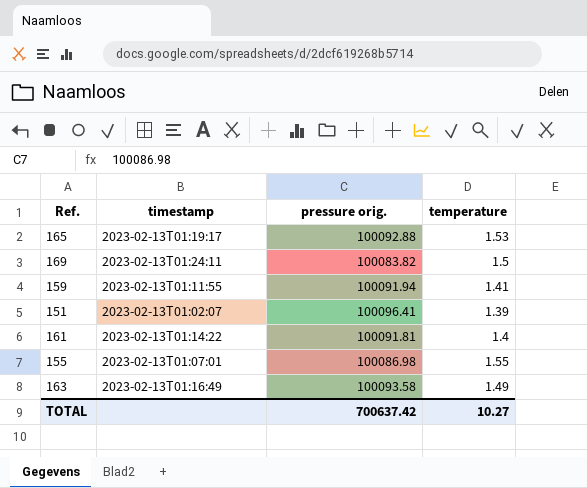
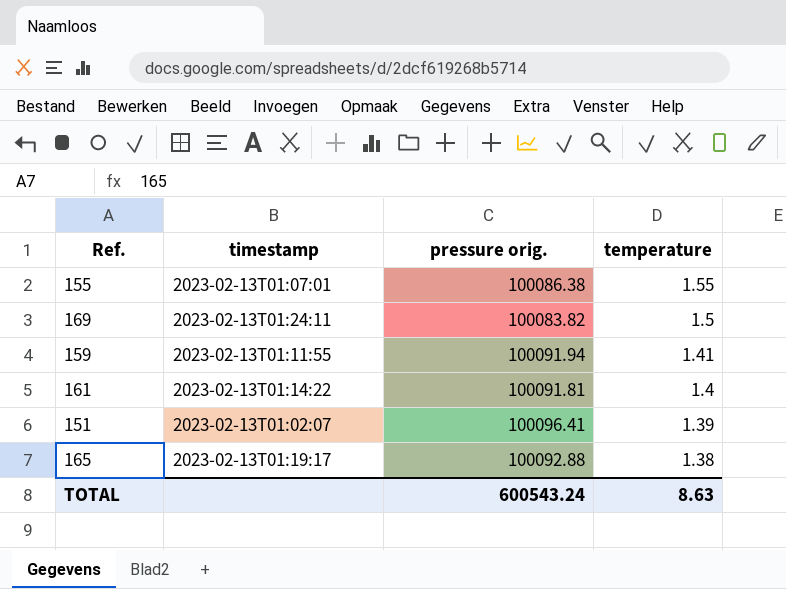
row order: none -> temperature descending
row 163: 2023-02-13T01:16:49 | 100093.58 | 1.49 -> none
155 | pressure orig.: 100086.98 -> 100086.38
165 | temperature: 1.53 -> 1.38
TOTAL | pressure orig.: 700637.42 -> 600543.24
TOTAL | temperature: 10.27 -> 8.63

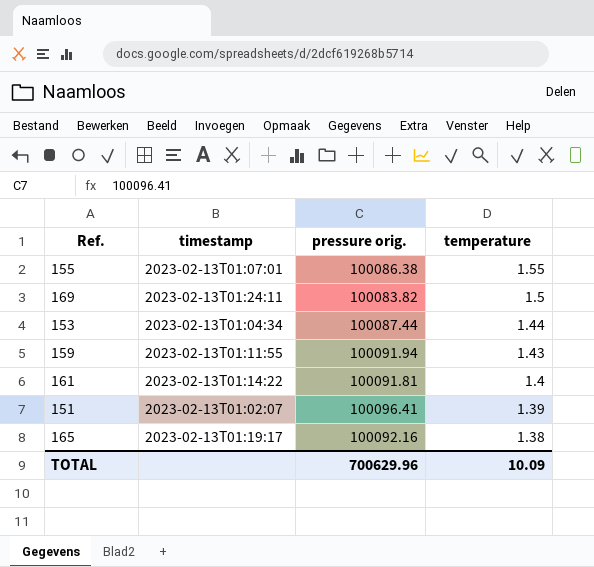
row 153: none -> 2023-02-13T01:04:34 | 100087.44 | 1.44
159 | temperature: 1.41 -> 1.43
165 | pressure orig.: 100092.88 -> 100092.16
TOTAL | pressure orig.: 600543.24 -> 700629.96
TOTAL | temperature: 8.63 -> 10.09

